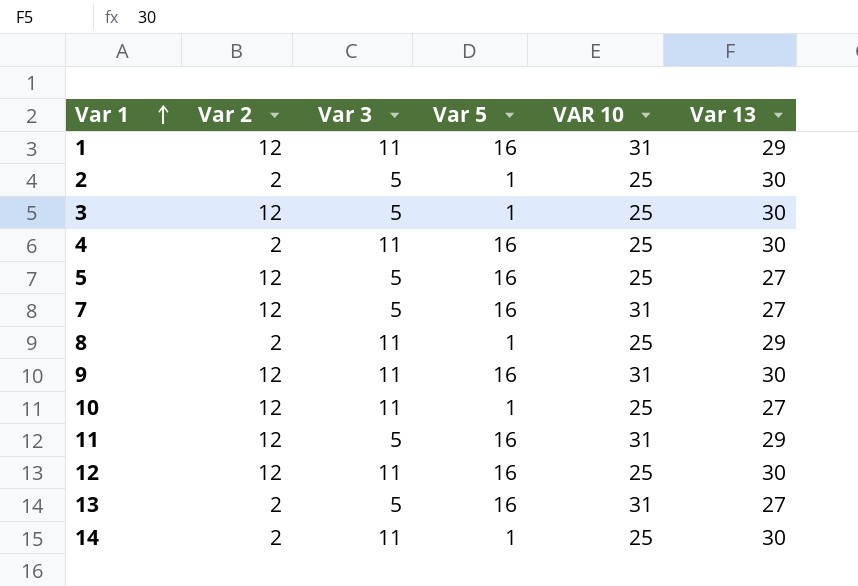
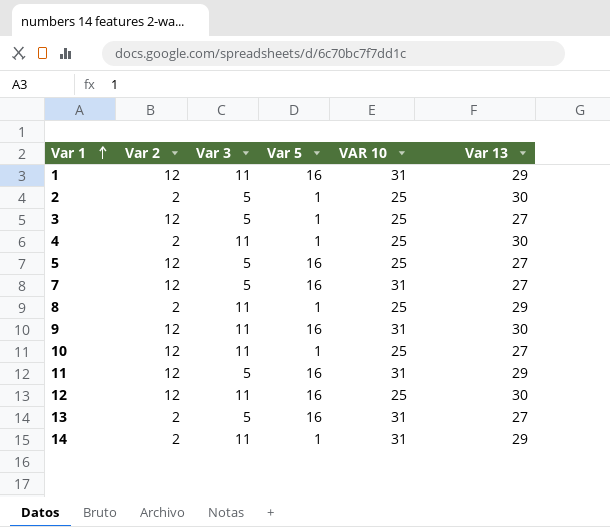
3 | Var 13: 30 -> 27
4 | Var 5: 16 -> 1
14 | VAR 10: 25 -> 31
14 | Var 13: 30 -> 29

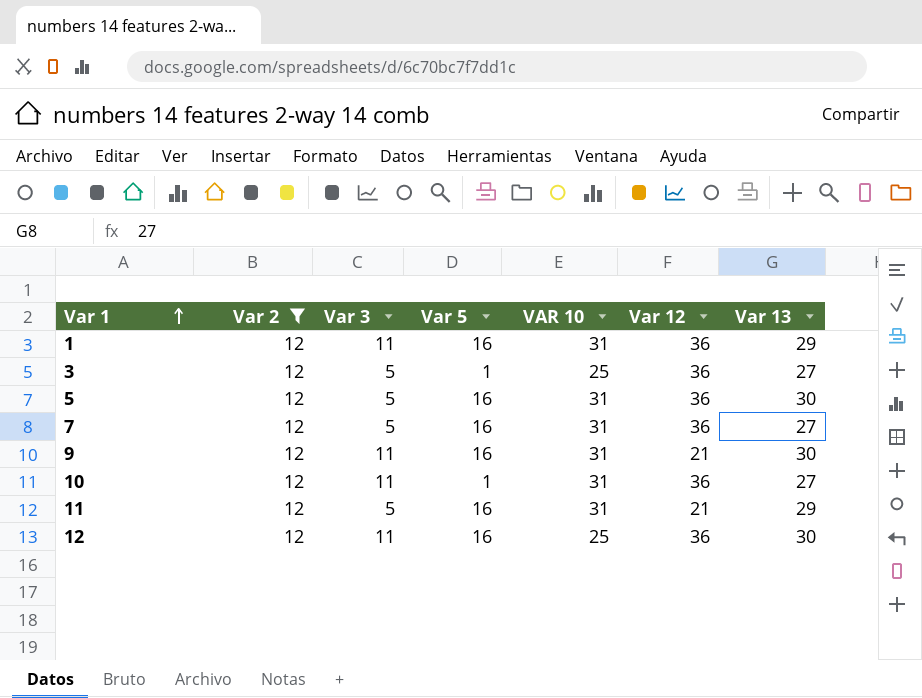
filter: none -> Var 2 = 12
column Var 12 | position: none -> 6
5 | VAR 10: 25 -> 31
5 | Var 13: 27 -> 30
10 | VAR 10: 25 -> 31

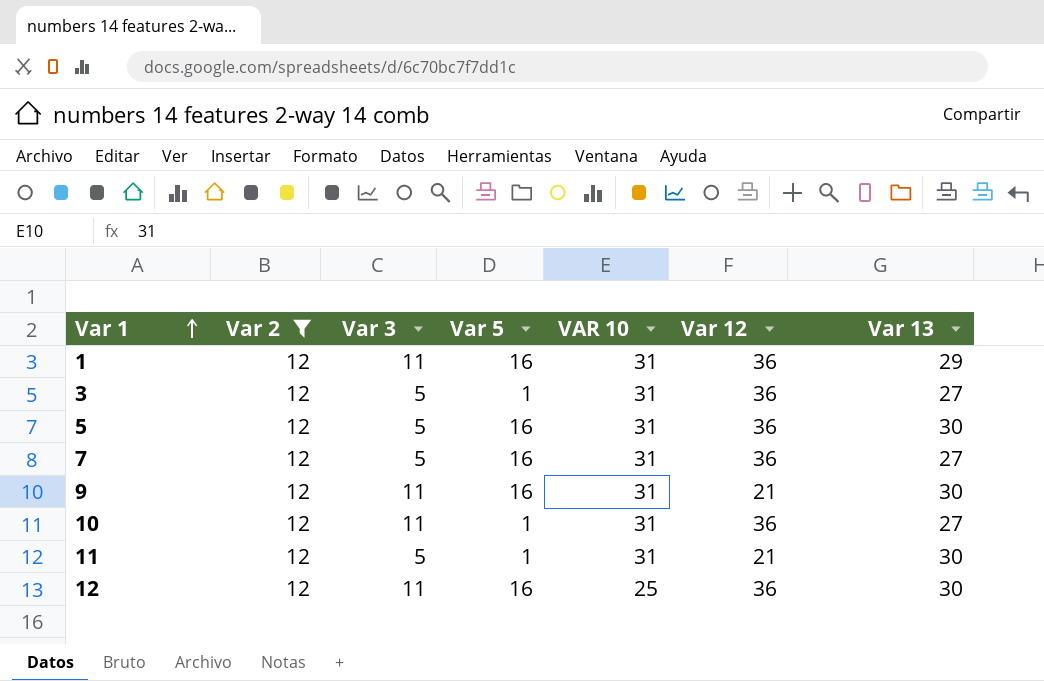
3 | VAR 10: 25 -> 31
11 | Var 5: 16 -> 1
11 | Var 13: 29 -> 30

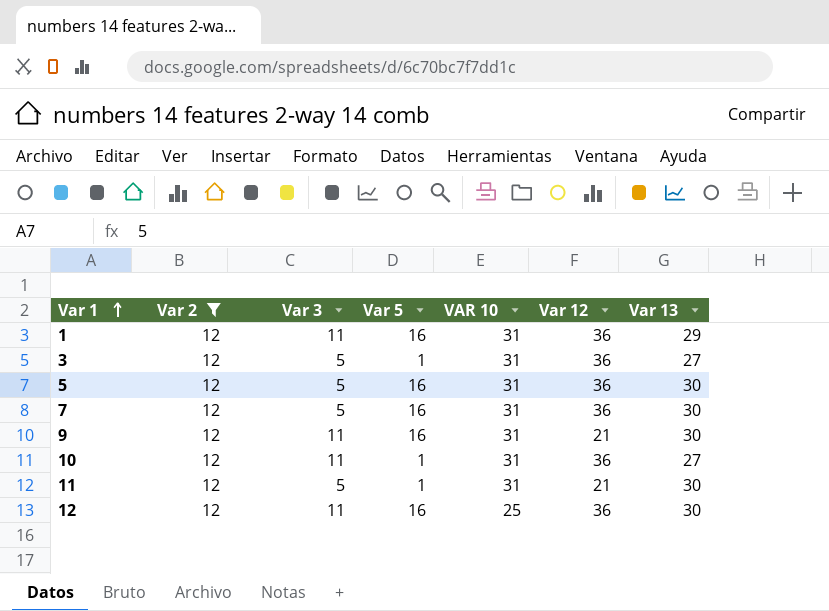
7 | Var 13: 27 -> 30

